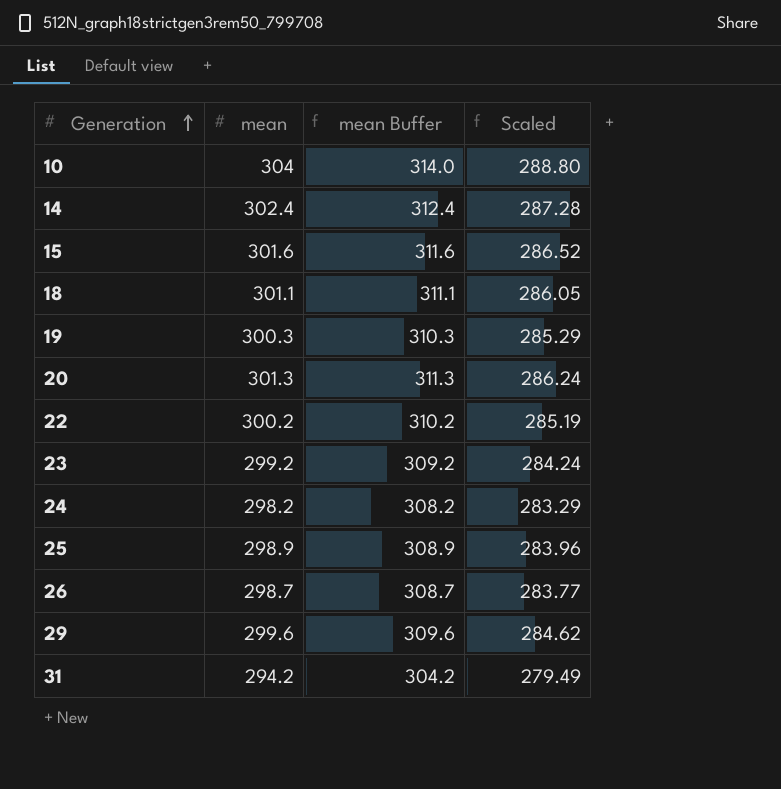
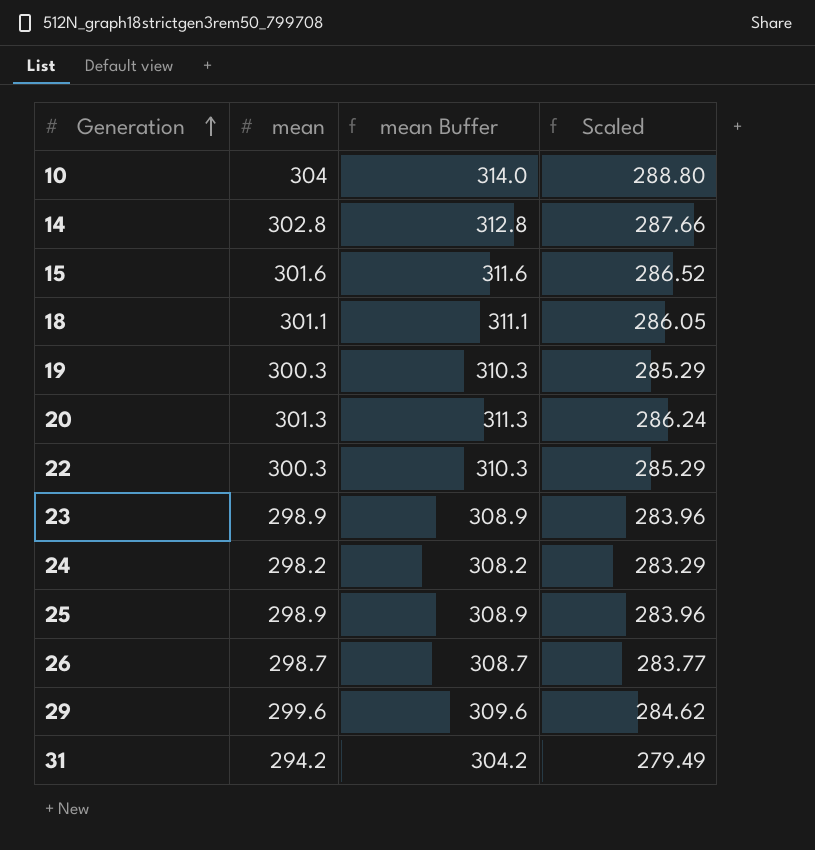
14 | mean: 302.4 -> 302.8
14 | mean Buffer: 312.4 -> 312.8
14 | Scaled: 287.28 -> 287.66
22 | mean: 300.2 -> 300.3
22 | mean Buffer: 310.2 -> 310.3
22 | Scaled: 285.19 -> 285.29
23 | mean: 299.2 -> 298.9
23 | mean Buffer: 309.2 -> 308.9
23 | Scaled: 284.24 -> 283.96

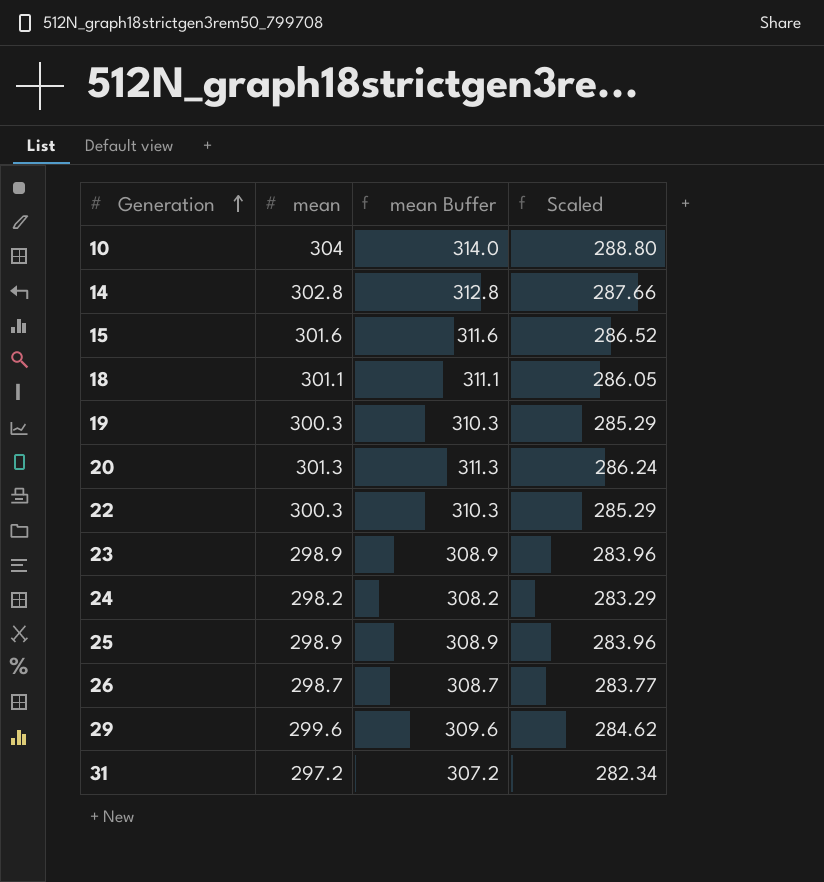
31 | mean: 294.2 -> 297.2
31 | mean Buffer: 304.2 -> 307.2
31 | Scaled: 279.49 -> 282.34

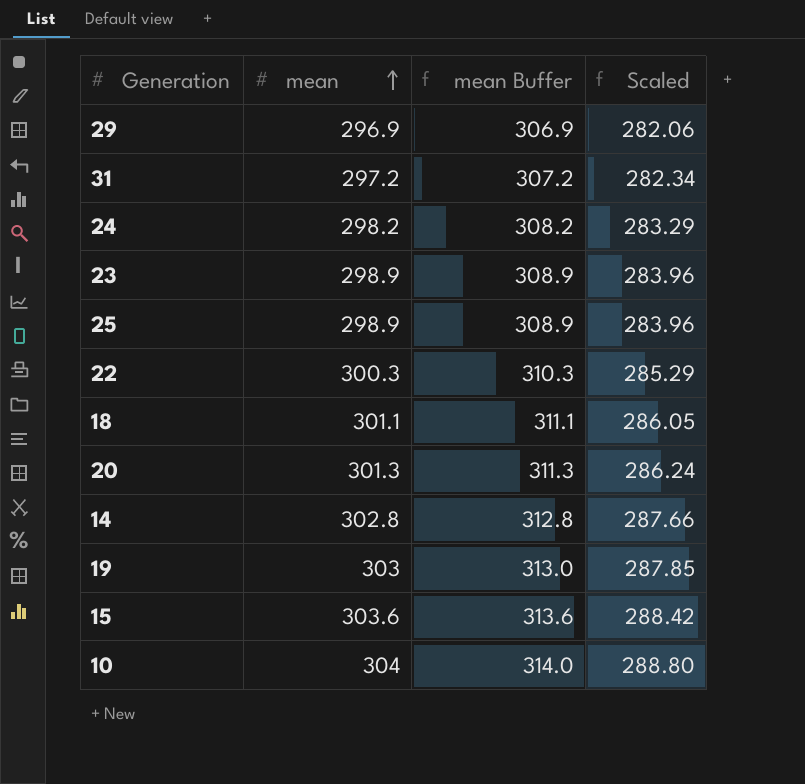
row order: Generation ascending -> mean ascending
row 26: 298.7 | 308.7 | 283.77 -> none
29 | mean: 299.6 -> 296.9
29 | mean Buffer: 309.6 -> 306.9
29 | Scaled: 284.62 -> 282.06
19 | mean: 300.3 -> 303
19 | mean Buffer: 310.3 -> 313.0
19 | Scaled: 285.29 -> 287.85
15 | mean: 301.6 -> 303.6
15 | mean Buffer: 311.6 -> 313.6
15 | Scaled: 286.52 -> 288.42

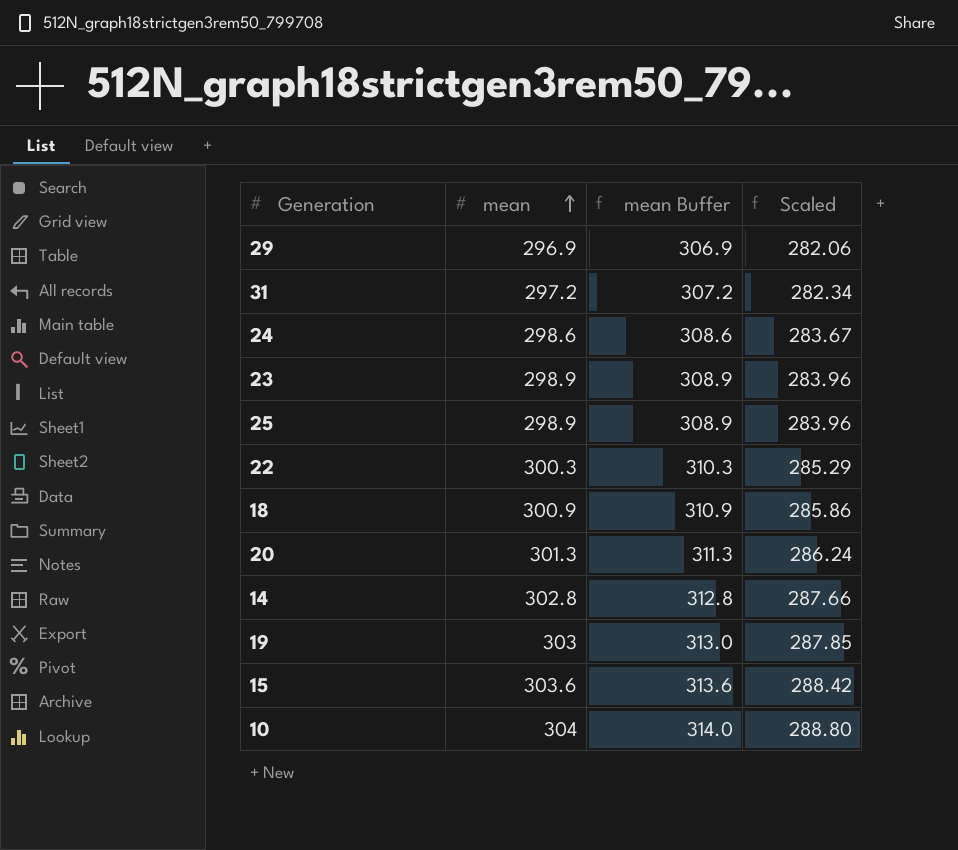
24 | mean: 298.2 -> 298.6
24 | mean Buffer: 308.2 -> 308.6
24 | Scaled: 283.29 -> 283.67
18 | mean: 301.1 -> 300.9
18 | mean Buffer: 311.1 -> 310.9
18 | Scaled: 286.05 -> 285.86

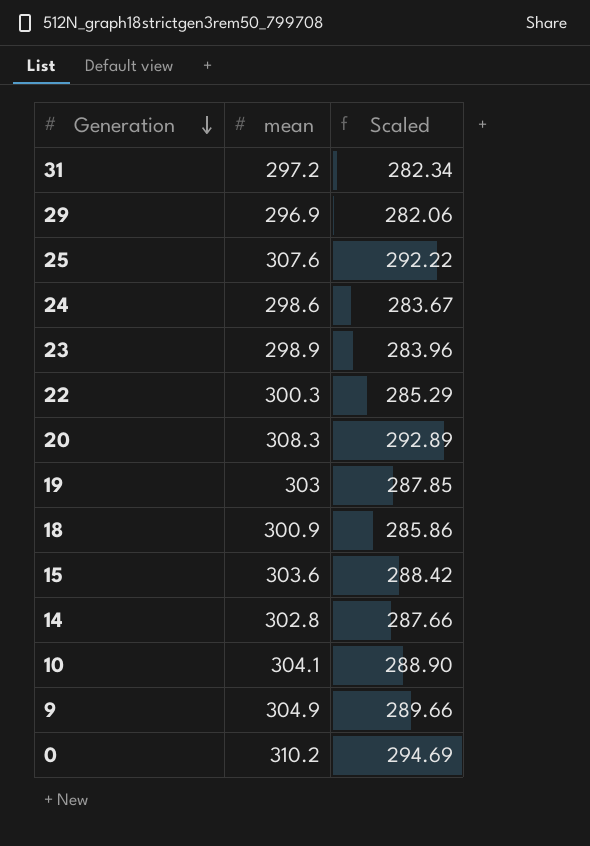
row order: mean ascending -> Generation descending
column mean Buffer | formula: [mean] + 10 -> none
25 | mean: 298.9 -> 307.6
25 | Scaled: 283.96 -> 292.22
20 | mean: 301.3 -> 308.3
20 | Scaled: 286.24 -> 292.89
10 | mean: 304 -> 304.1
10 | Scaled: 288.80 -> 288.90
row 9: none -> 304.9 | 289.66
row 0: none -> 310.2 | 294.69

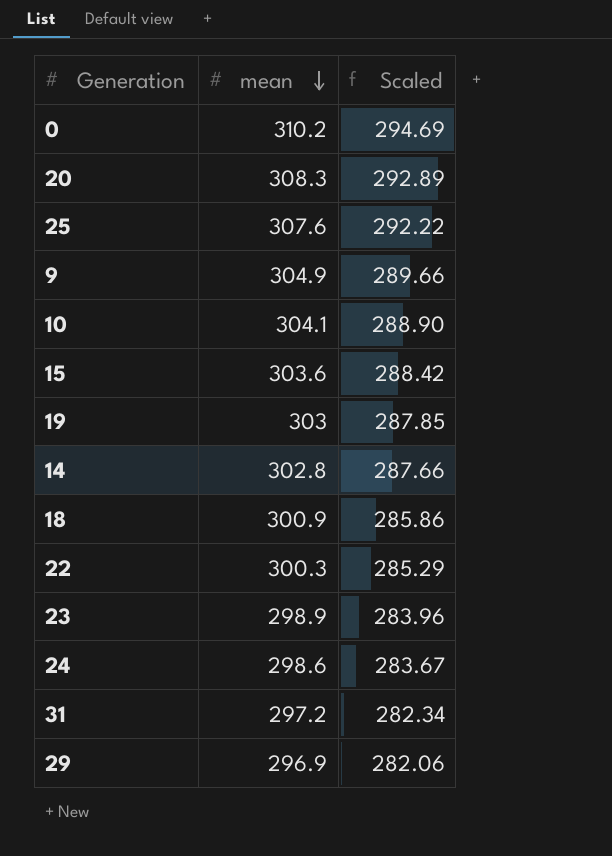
row order: Generation descending -> mean descending

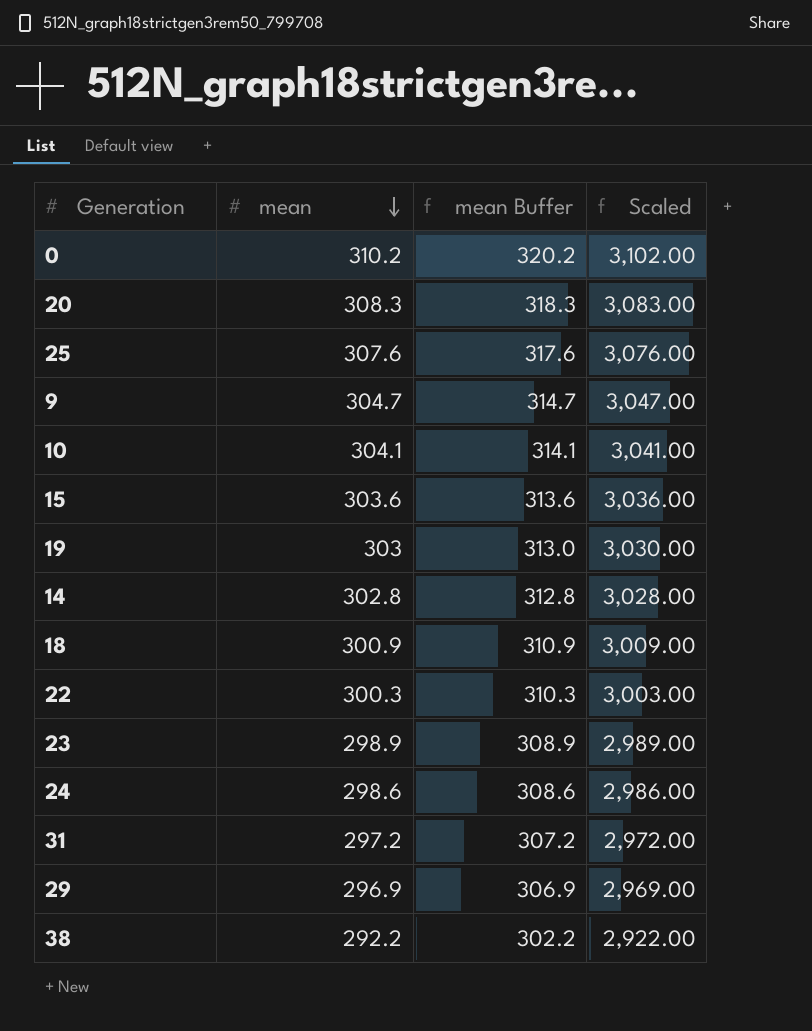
column mean Buffer | formula: none -> [mean] + 10
column Scaled | formula: [mean] * 0.95 -> [mean] * 10
9 | mean: 304.9 -> 304.7
row 38: none -> 292.2 | 302.2 | 2,922.00

